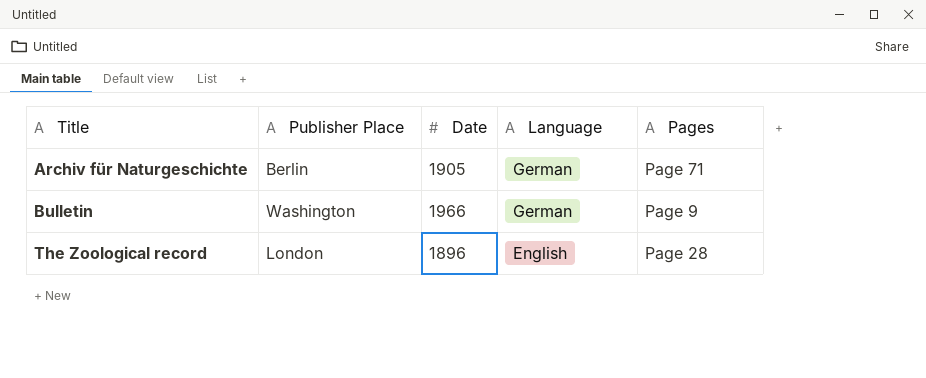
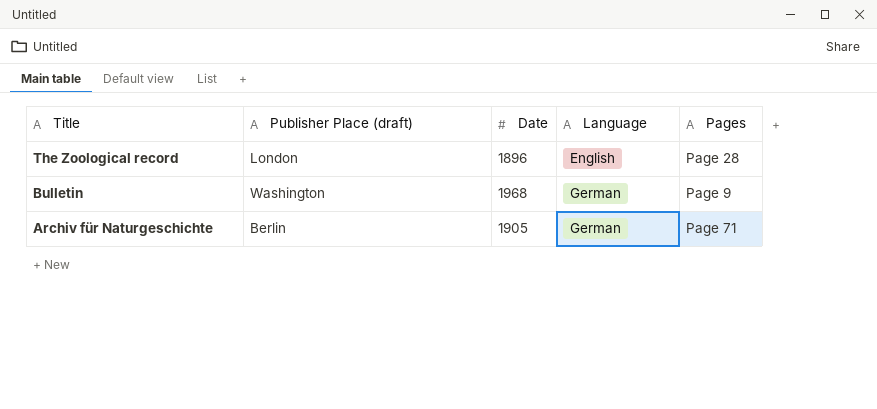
row order: Title ascending -> Title descending
column name: Publisher Place -> Publisher Place (draft)
Bulletin | Date: 1966 -> 1968

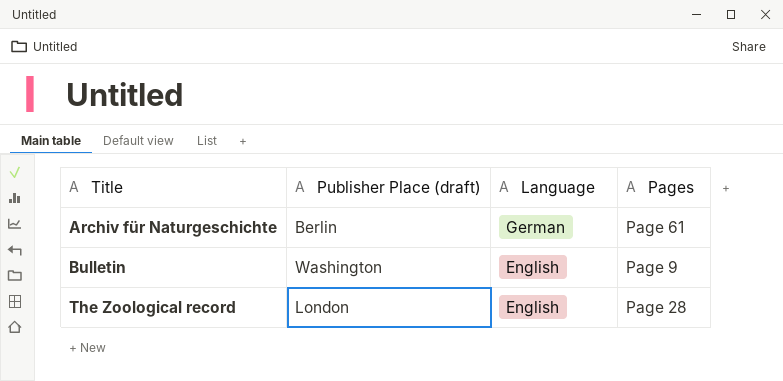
row order: Title descending -> Title ascending
column Date | position: 3 -> none
Archiv für Naturgeschichte | Pages: Page 71 -> Page 61
Bulletin | Language: German -> English

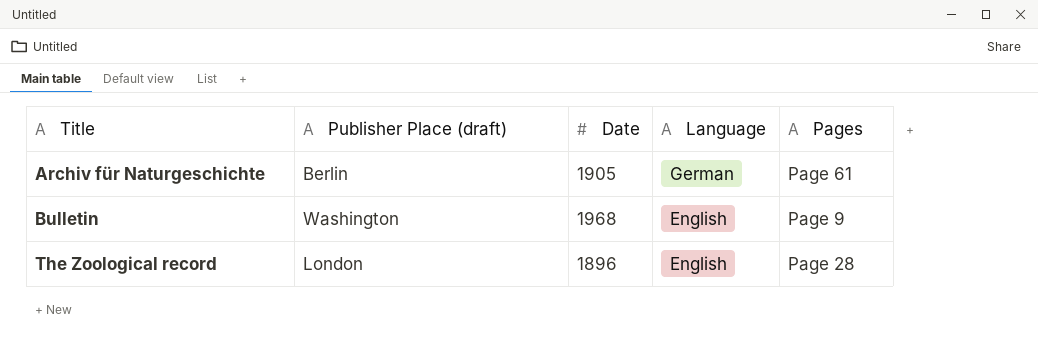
column Date | position: none -> 3

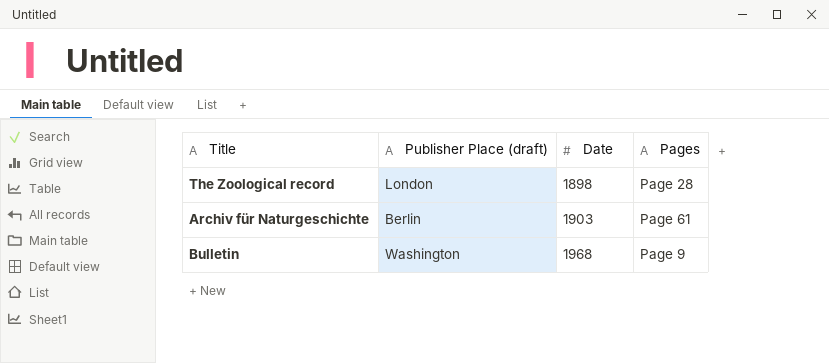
row order: Title ascending -> Date ascending
column Language | position: 4 -> none
The Zoological record | Date: 1896 -> 1898
Archiv für Naturgeschichte | Date: 1905 -> 1903

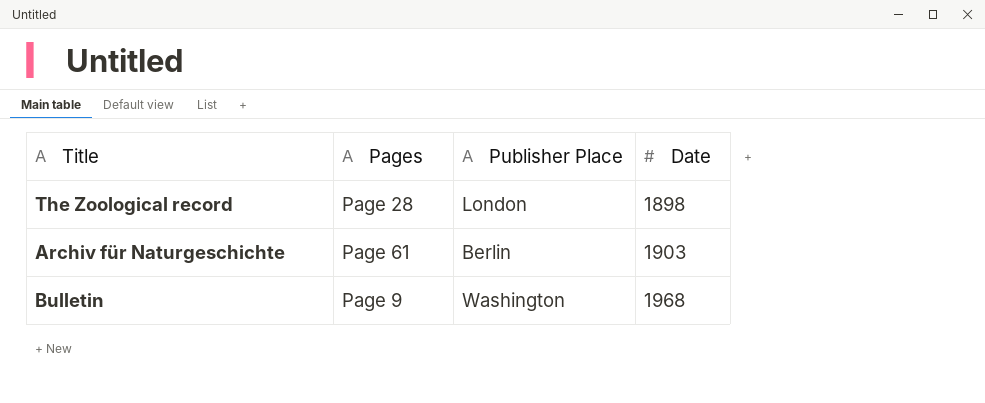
column Pages | position: 4 -> 2
column name: Publisher Place (draft) -> Publisher Place

